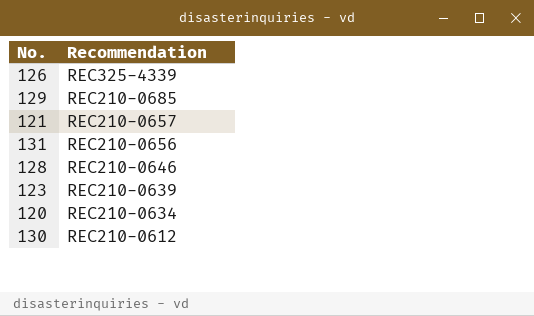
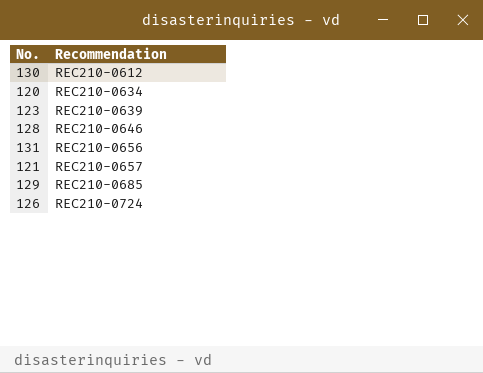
row order: Recommendation descending -> Recommendation ascending
126 | Recommendation: REC325-4339 -> REC210-0724

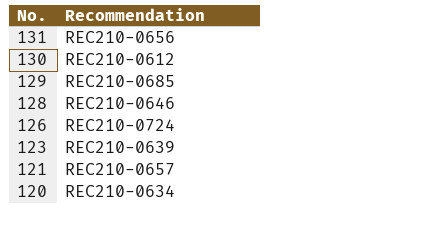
row order: Recommendation ascending -> No. descending

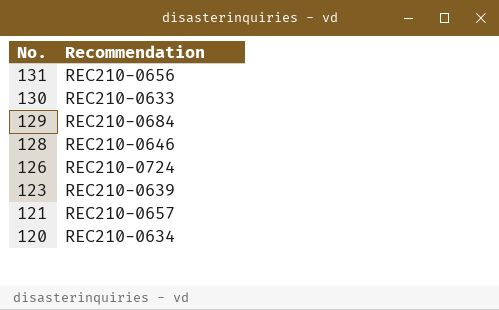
130 | Recommendation: REC210-0612 -> REC210-0633
129 | Recommendation: REC210-0685 -> REC210-0684

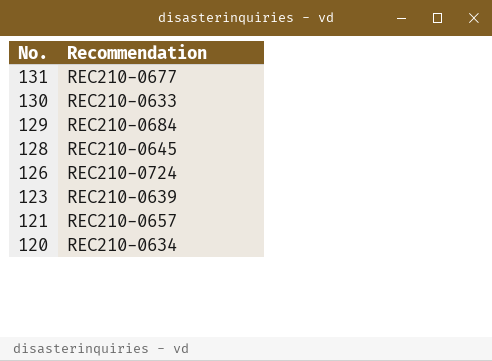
131 | Recommendation: REC210-0656 -> REC210-0677
128 | Recommendation: REC210-0646 -> REC210-0645

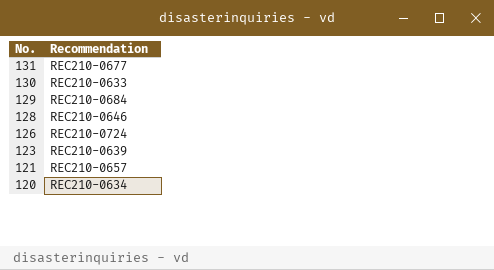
128 | Recommendation: REC210-0645 -> REC210-0646

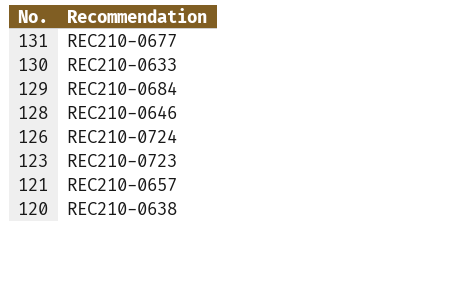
123 | Recommendation: REC210-0639 -> REC210-0723
120 | Recommendation: REC210-0634 -> REC210-0638

